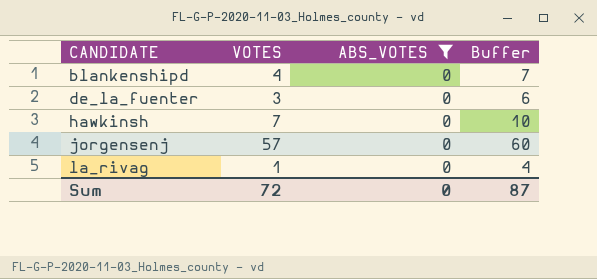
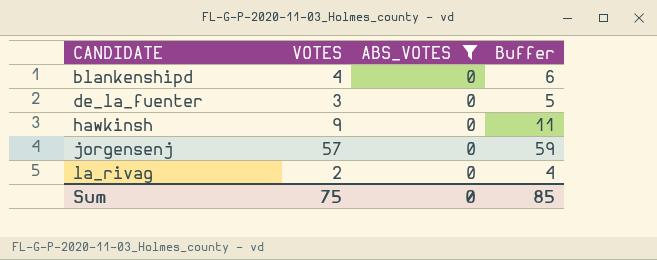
column Buffer | formula: [VOTES] + 3 -> [VOTES] + 2
hawkinsh | VOTES: 7 -> 9
la_rivag | VOTES: 1 -> 2
Sum | VOTES: 72 -> 75
Sum | Buffer: 87 -> 85

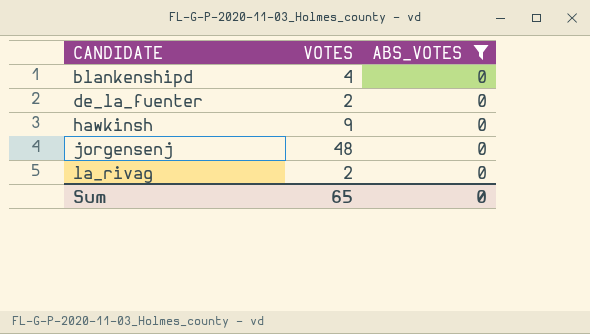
column Buffer | formula: [VOTES] + 2 -> none
de_la_fuenter | VOTES: 3 -> 2
jorgensenj | VOTES: 57 -> 48
Sum | VOTES: 75 -> 65

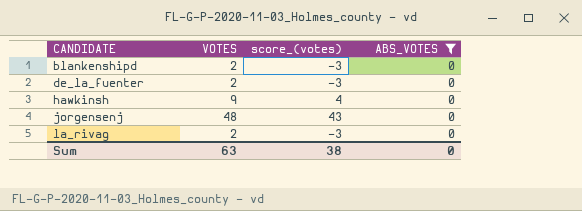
column score_(votes) | formula: none -> [VOTES] - 5
blankenshipd | VOTES: 4 -> 2
Sum | VOTES: 65 -> 63

